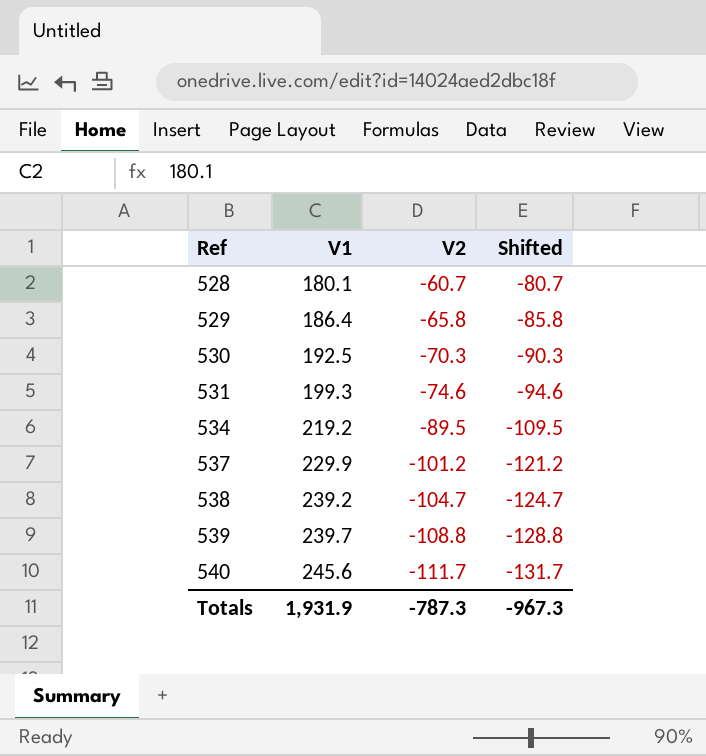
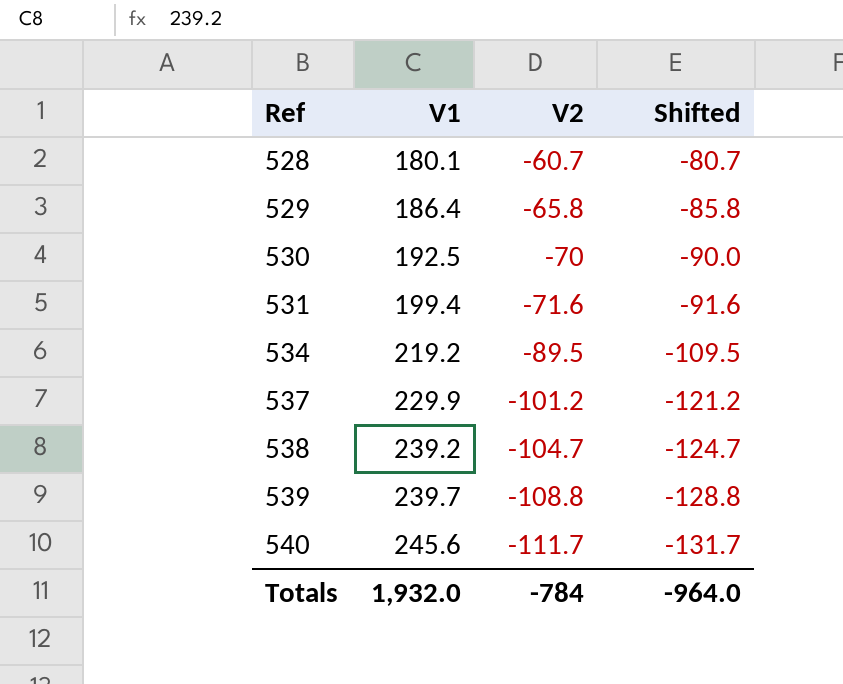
530 | V2: -70.3 -> -70
530 | Shifted: -90.3 -> -90.0
531 | V1: 199.3 -> 199.4
531 | V2: -74.6 -> -71.6
531 | Shifted: -94.6 -> -91.6
Totals | V1: 1,931.9 -> 1,932.0
Totals | V2: -787.3 -> -784
Totals | Shifted: -967.3 -> -964.0

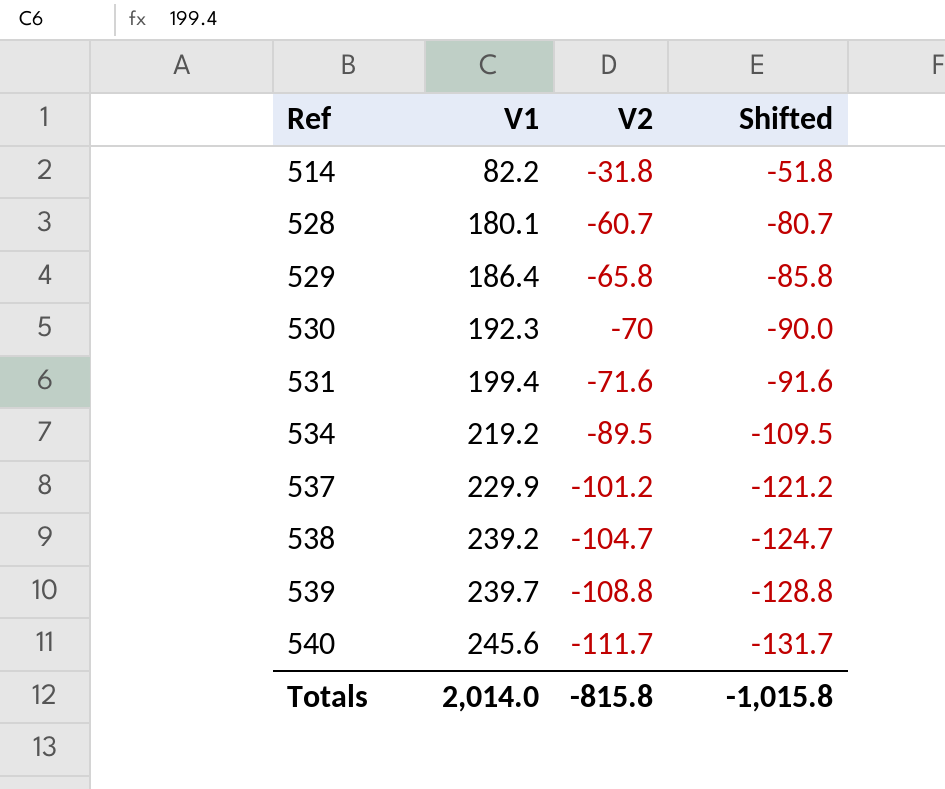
row 514: none -> 82.2 | -31.8 | -51.8
530 | V1: 192.5 -> 192.3
Totals | V1: 1,932.0 -> 2,014.0
Totals | V2: -784 -> -815.8
Totals | Shifted: -964.0 -> -1,015.8

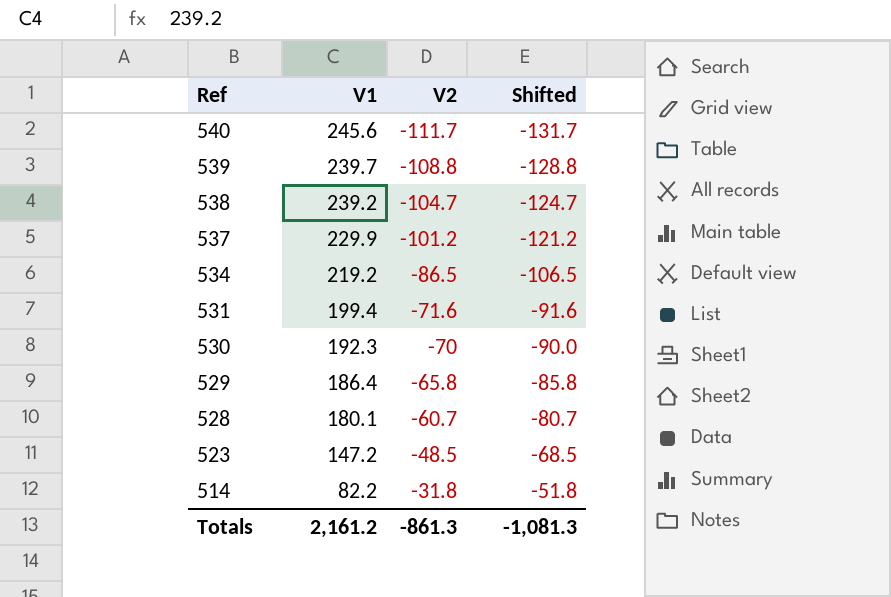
row order: Ref ascending -> Ref descending
534 | V2: -89.5 -> -86.5
534 | Shifted: -109.5 -> -106.5
row 523: none -> 147.2 | -48.5 | -68.5
Totals | V1: 2,014.0 -> 2,161.2
Totals | V2: -815.8 -> -861.3
Totals | Shifted: -1,015.8 -> -1,081.3

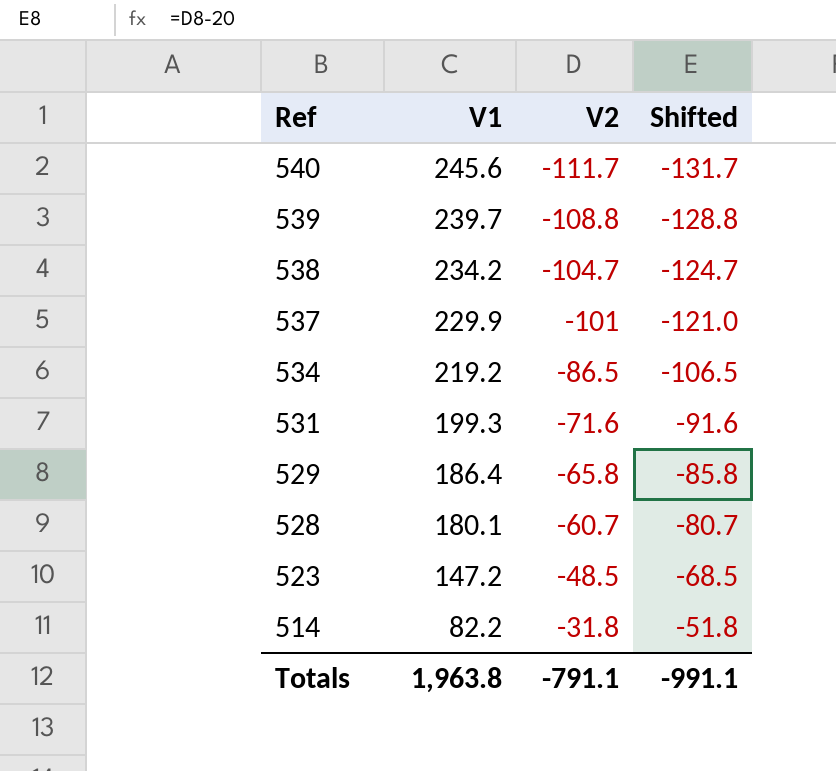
row 530: 192.3 | -70 | -90.0 -> none
538 | V1: 239.2 -> 234.2
537 | V2: -101.2 -> -101
537 | Shifted: -121.2 -> -121.0
531 | V1: 199.4 -> 199.3
Totals | V1: 2,161.2 -> 1,963.8
Totals | V2: -861.3 -> -791.1
Totals | Shifted: -1,081.3 -> -991.1

